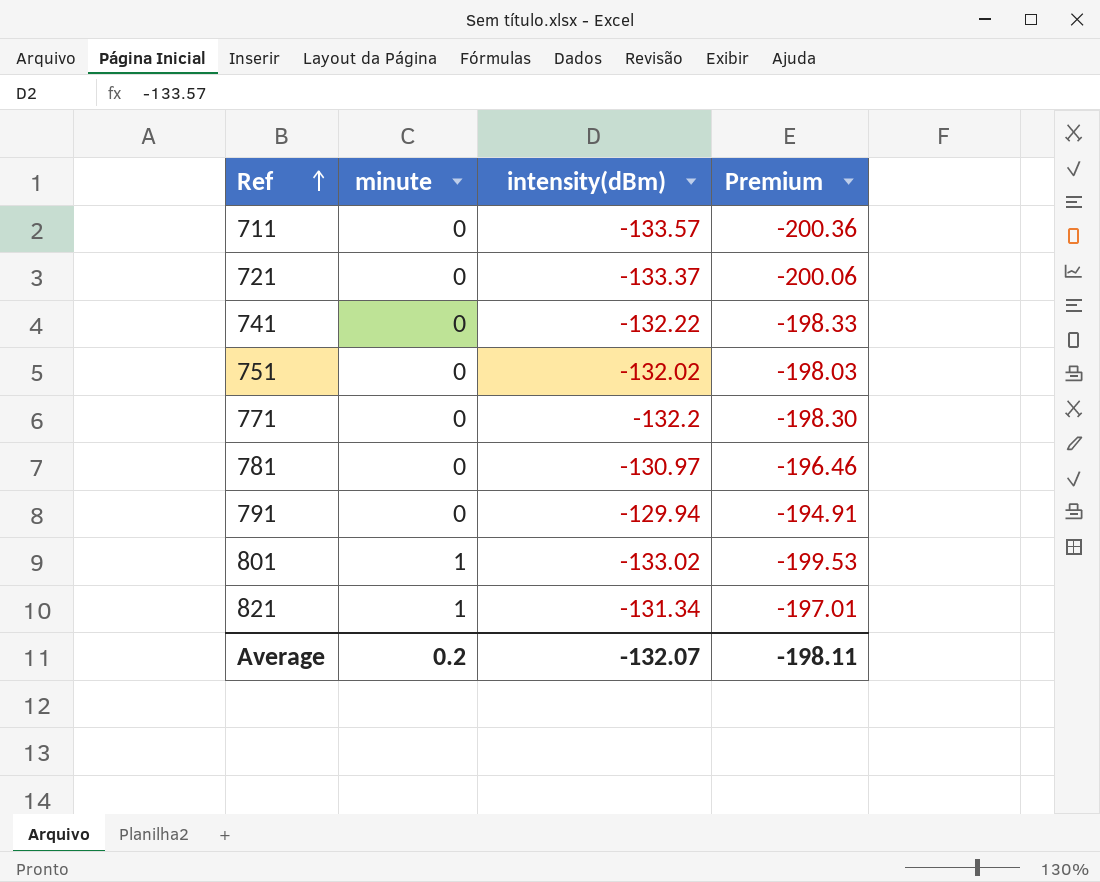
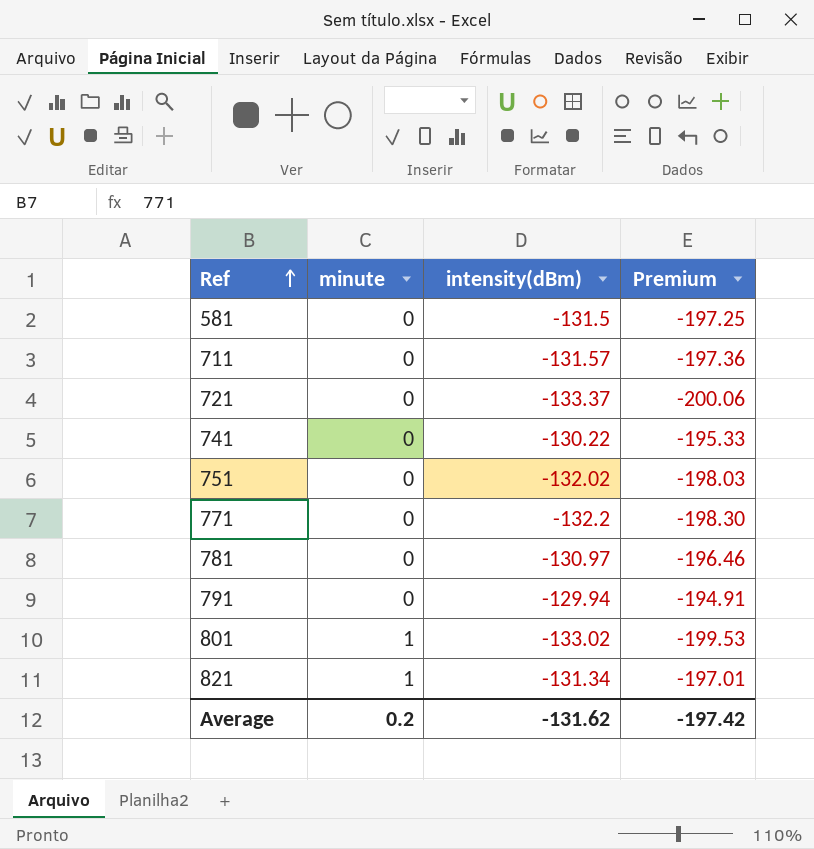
row 581: none -> 0 | -131.5 | -197.25
711 | intensity(dBm): -133.57 -> -131.57
711 | Premium: -200.36 -> -197.36
741 | intensity(dBm): -132.22 -> -130.22
741 | Premium: -198.33 -> -195.33
Average | intensity(dBm): -132.07 -> -131.62
Average | Premium: -198.11 -> -197.42

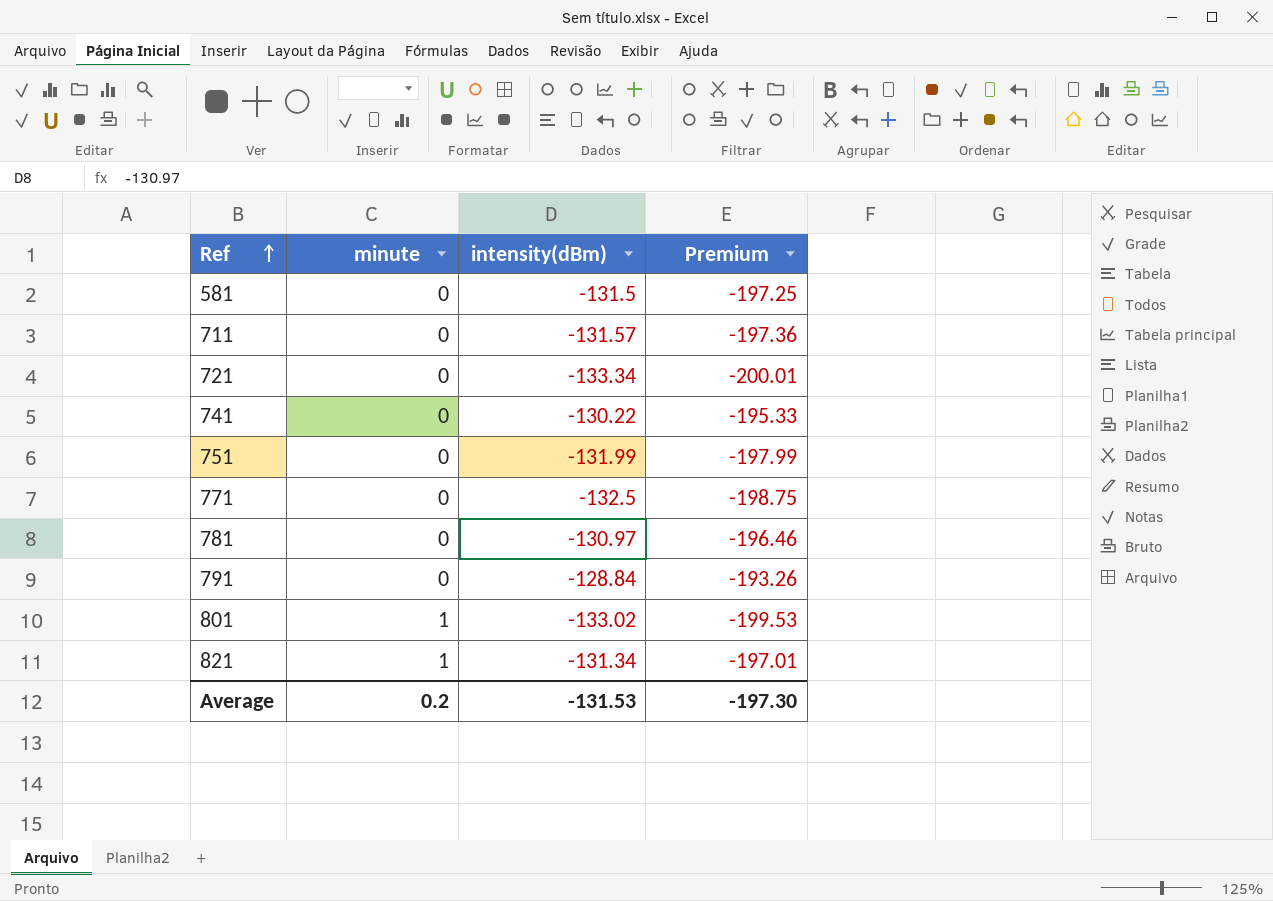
721 | intensity(dBm): -133.37 -> -133.34
721 | Premium: -200.06 -> -200.01
751 | intensity(dBm): -132.02 -> -131.99
751 | Premium: -198.03 -> -197.99
771 | intensity(dBm): -132.2 -> -132.5
771 | Premium: -198.30 -> -198.75
791 | intensity(dBm): -129.94 -> -128.84
791 | Premium: -194.91 -> -193.26
Average | intensity(dBm): -131.62 -> -131.53
Average | Premium: -197.42 -> -197.30

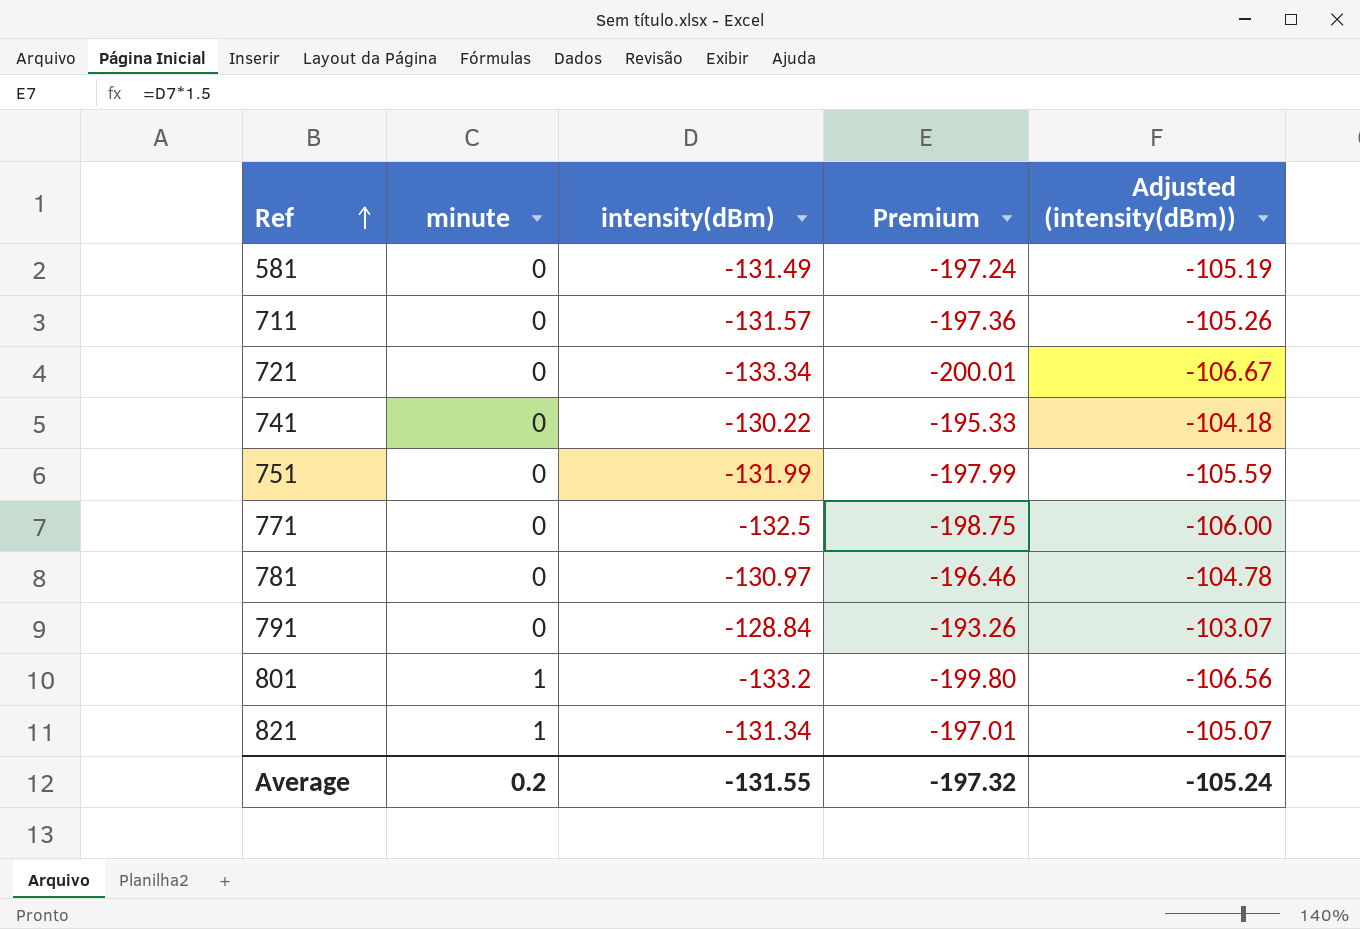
column Adjusted (intensity(dBm)) | formula: none -> [intensity(dBm)] * 0.8
581 | intensity(dBm): -131.5 -> -131.49
581 | Premium: -197.25 -> -197.24
801 | intensity(dBm): -133.02 -> -133.2
801 | Premium: -199.53 -> -199.80
Average | intensity(dBm): -131.53 -> -131.55
Average | Premium: -197.30 -> -197.32

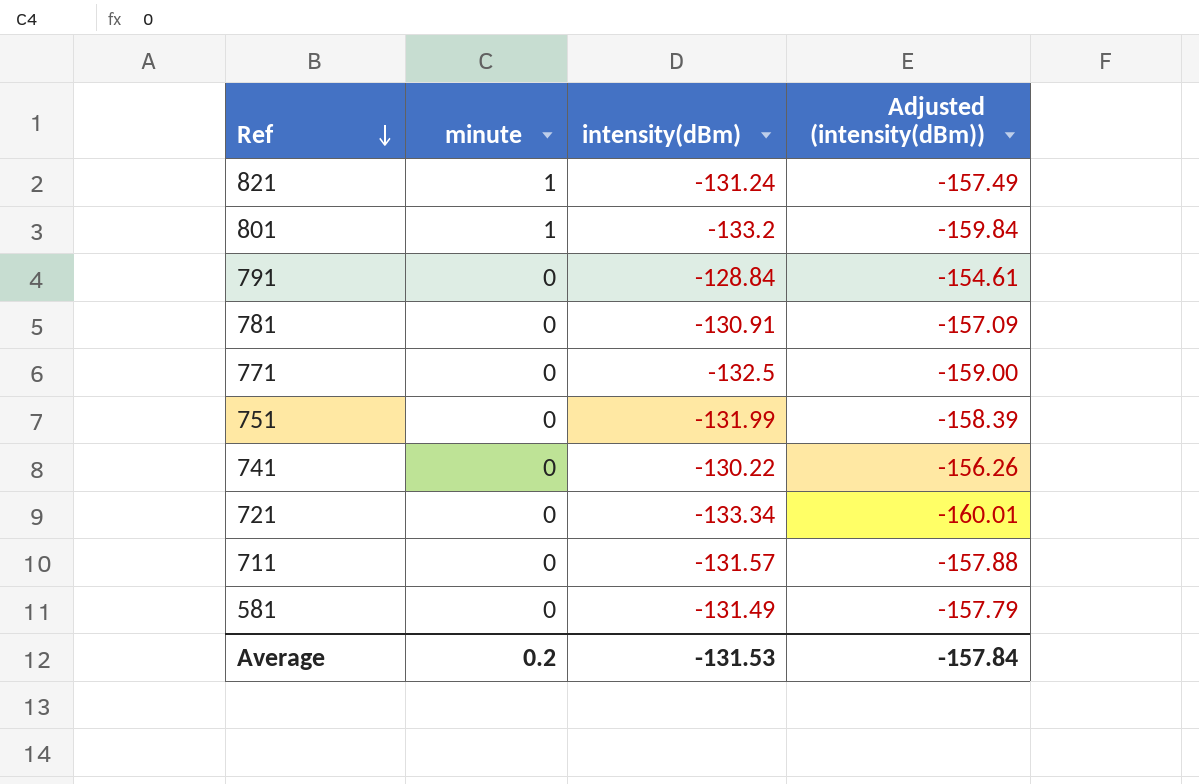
row order: Ref ascending -> Ref descending
column Premium | formula: [intensity(dBm)] * 1.5 -> none
column Adjusted (intensity(dBm)) | formula: [intensity(dBm)] * 0.8 -> [intensity(dBm)] * 1.2
821 | intensity(dBm): -131.34 -> -131.24
781 | intensity(dBm): -130.97 -> -130.91
Average | intensity(dBm): -131.55 -> -131.53
Average | Adjusted (intensity(dBm)): -105.24 -> -157.84

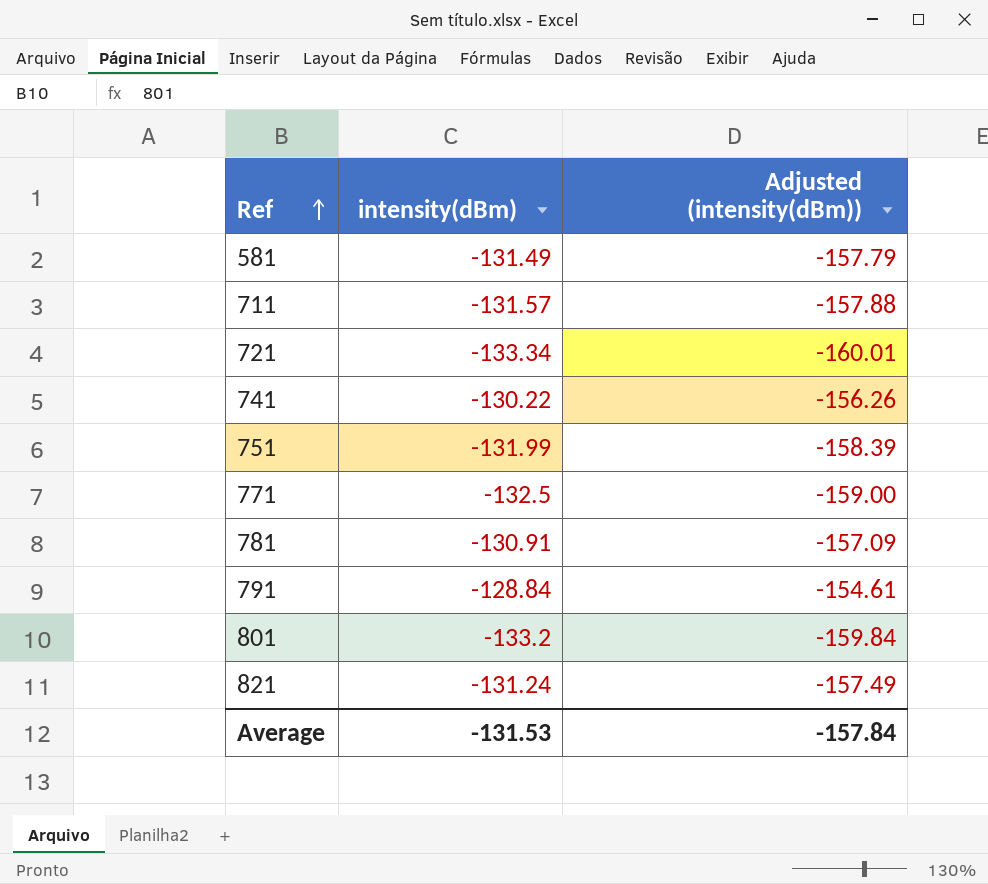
row order: Ref descending -> Ref ascending
column minute | position: 2 -> none

